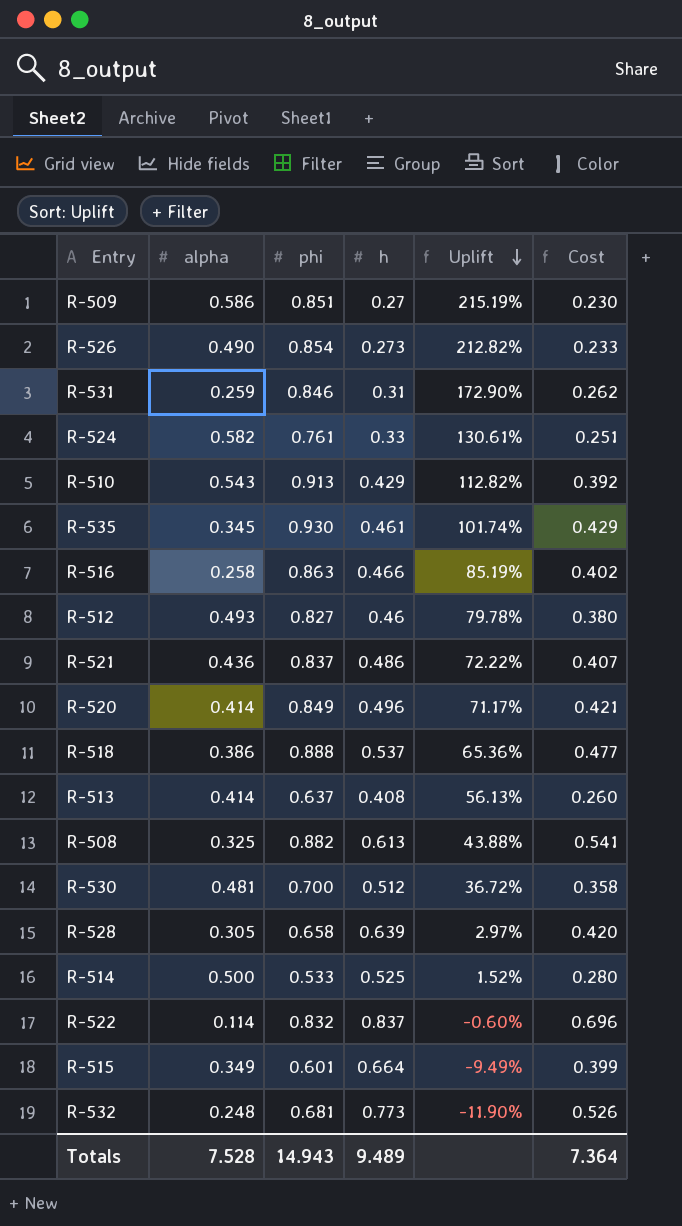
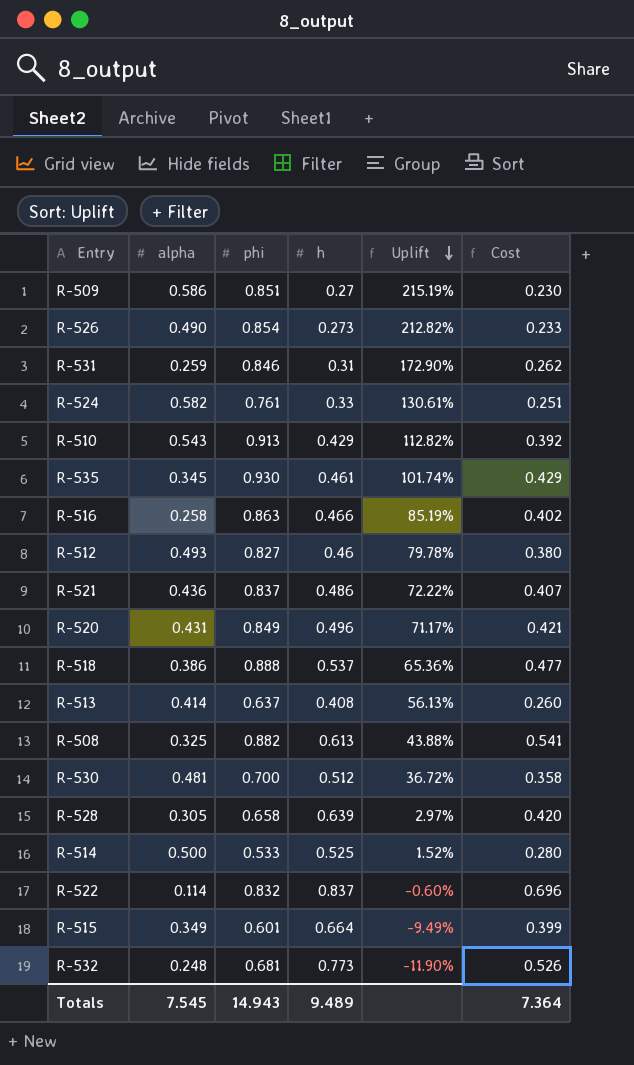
R-520 | alpha: 0.414 -> 0.431
Totals | alpha: 7.528 -> 7.545

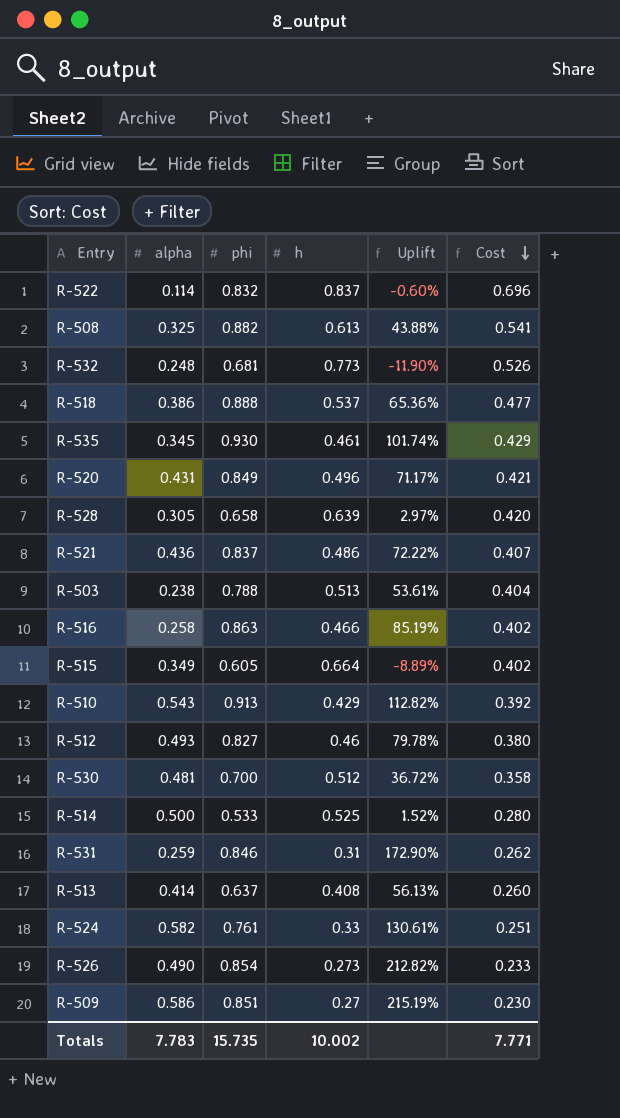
row order: Uplift descending -> Cost descending
row R-503: none -> 0.238 | 0.788 | 0.513 | 53.61% | 0.404
R-515 | phi: 0.601 -> 0.605
R-515 | Uplift: -9.49% -> -8.89%
R-515 | Cost: 0.399 -> 0.402
Totals | alpha: 7.545 -> 7.783
Totals | phi: 14.943 -> 15.735
Totals | h: 9.489 -> 10.002
Totals | Cost: 7.364 -> 7.771

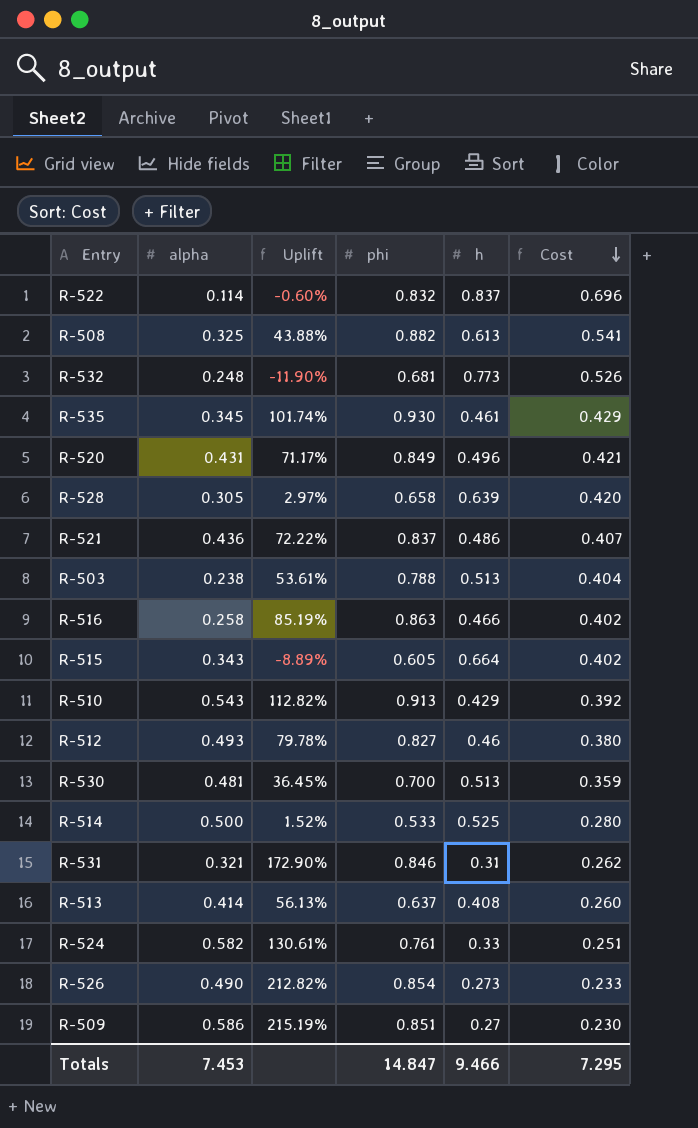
column Uplift | position: 5 -> 3
row R-518: 0.386 | 0.888 | 0.537 | 65.36% | 0.477 -> none
R-515 | alpha: 0.349 -> 0.343
R-530 | Uplift: 36.72% -> 36.45%
R-530 | h: 0.512 -> 0.513
R-530 | Cost: 0.358 -> 0.359
R-531 | alpha: 0.259 -> 0.321
Totals | alpha: 7.783 -> 7.453
Totals | phi: 15.735 -> 14.847
Totals | h: 10.002 -> 9.466
Totals | Cost: 7.771 -> 7.295

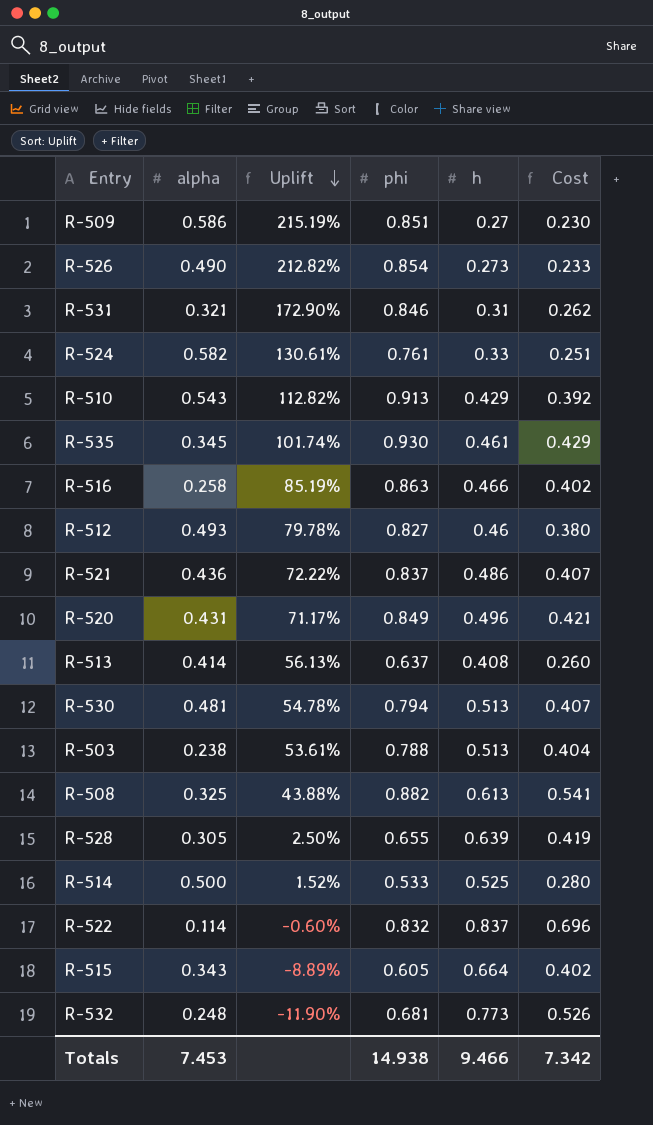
row order: Cost descending -> Uplift descending
R-530 | Uplift: 36.45% -> 54.78%
R-530 | phi: 0.700 -> 0.794
R-530 | Cost: 0.359 -> 0.407
R-528 | Uplift: 2.97% -> 2.50%
R-528 | phi: 0.658 -> 0.655
R-528 | Cost: 0.420 -> 0.419
Totals | phi: 14.847 -> 14.938
Totals | Cost: 7.295 -> 7.342

